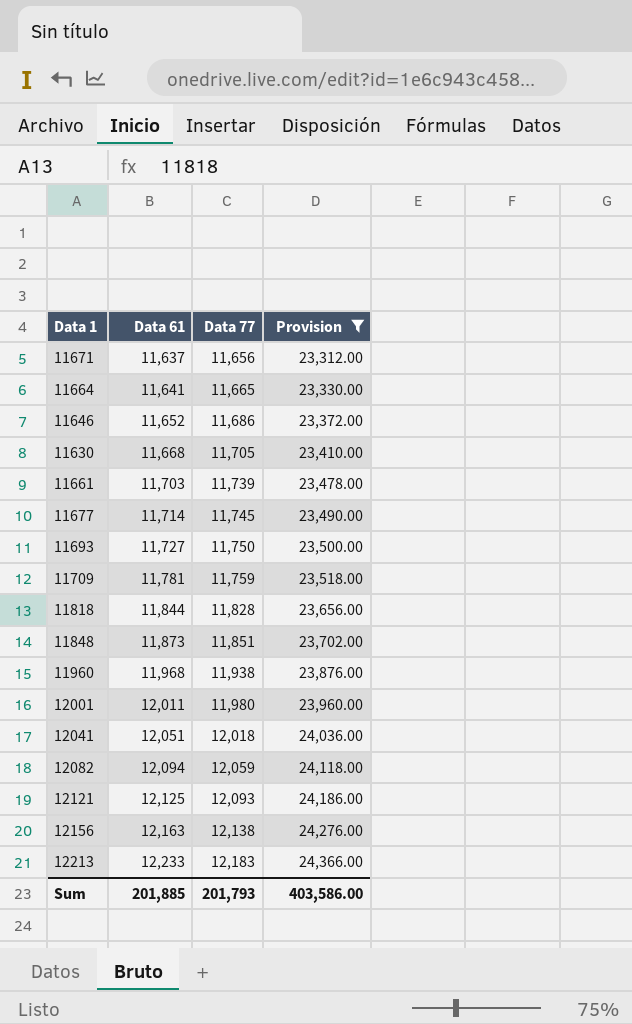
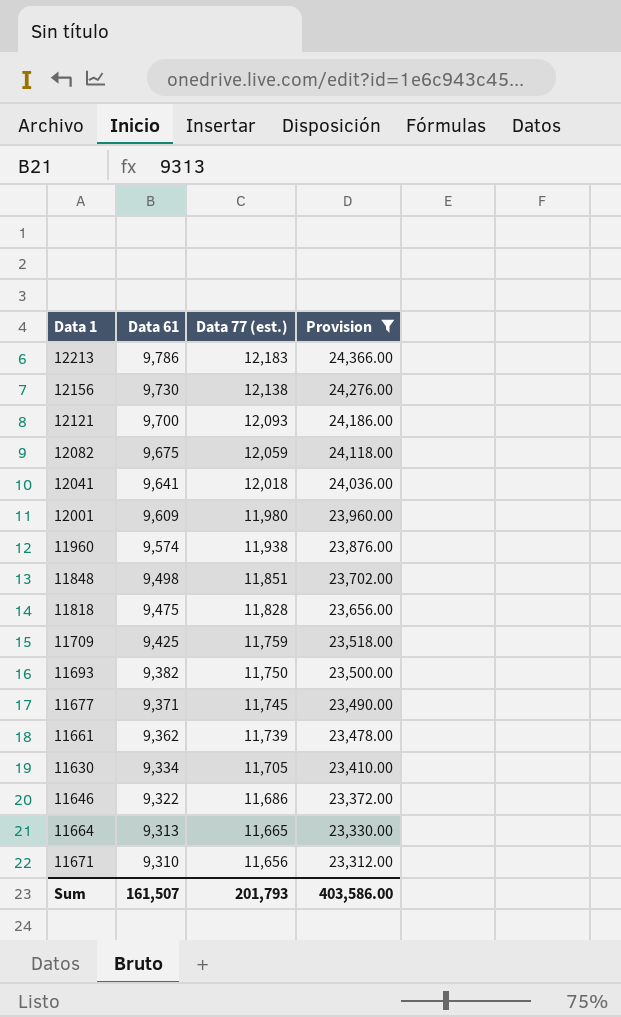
row order: Data 61 ascending -> Data 61 descending
column name: Data 77 -> Data 77 (est.)
12213 | Data 61: 12,233 -> 9,786
12156 | Data 61: 12,163 -> 9,730
12121 | Data 61: 12,125 -> 9,700
12082 | Data 61: 12,094 -> 9,675
12041 | Data 61: 12,051 -> 9,641
12001 | Data 61: 12,011 -> 9,609
11960 | Data 61: 11,968 -> 9,574
11848 | Data 61: 11,873 -> 9,498
11818 | Data 61: 11,844 -> 9,475
11709 | Data 61: 11,781 -> 9,425
11693 | Data 61: 11,727 -> 9,382
11677 | Data 61: 11,714 -> 9,371
11661 | Data 61: 11,703 -> 9,362
11630 | Data 61: 11,668 -> 9,334
11646 | Data 61: 11,652 -> 9,322
11664 | Data 61: 11,641 -> 9,313
11671 | Data 61: 11,637 -> 9,310
Sum | Data 61: 201,885 -> 161,507

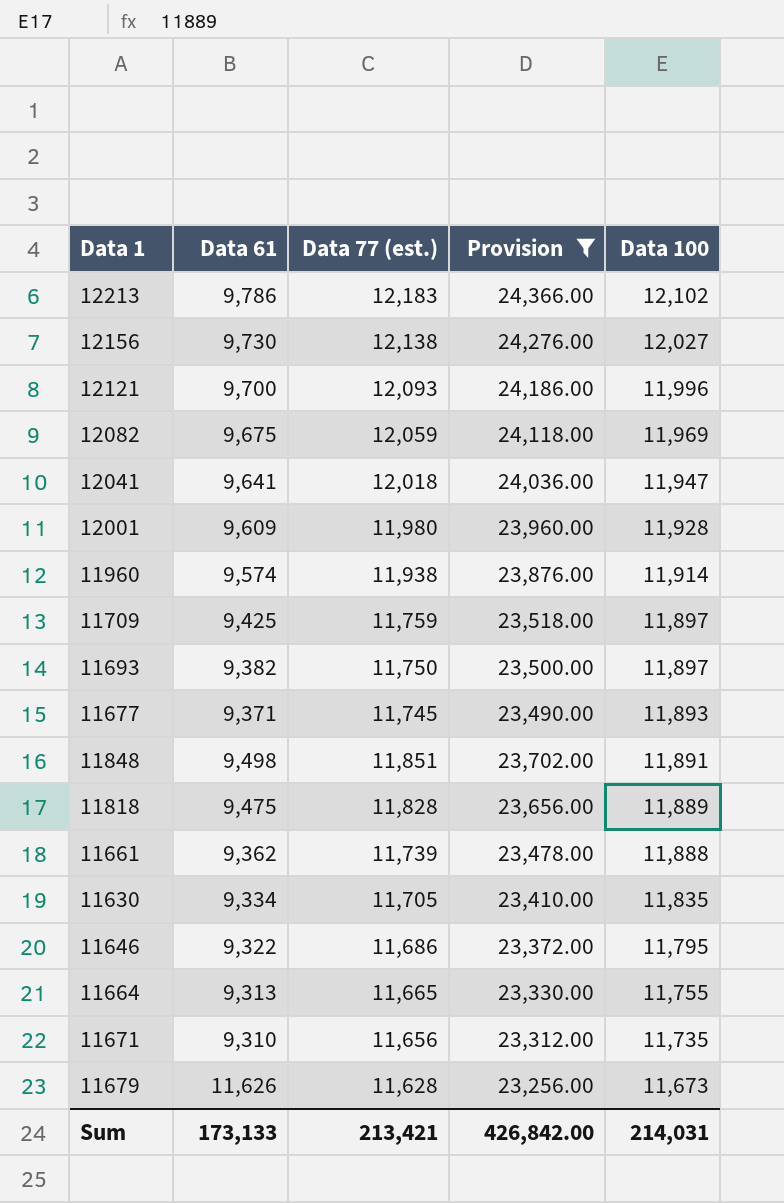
row order: Data 61 descending -> Data 100 descending
column Data 100 | position: none -> 5
row 11679: none -> 11,626 | 11,628 | 23,256.00 | 11,673
Sum | Data 61: 161,507 -> 173,133
Sum | Data 77 (est.): 201,793 -> 213,421
Sum | Provision: 403,586.00 -> 426,842.00

